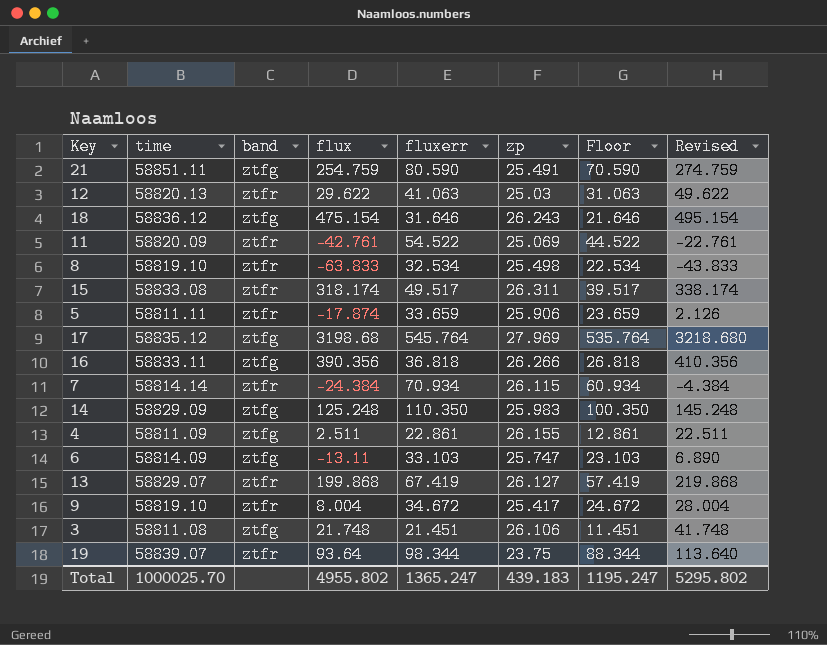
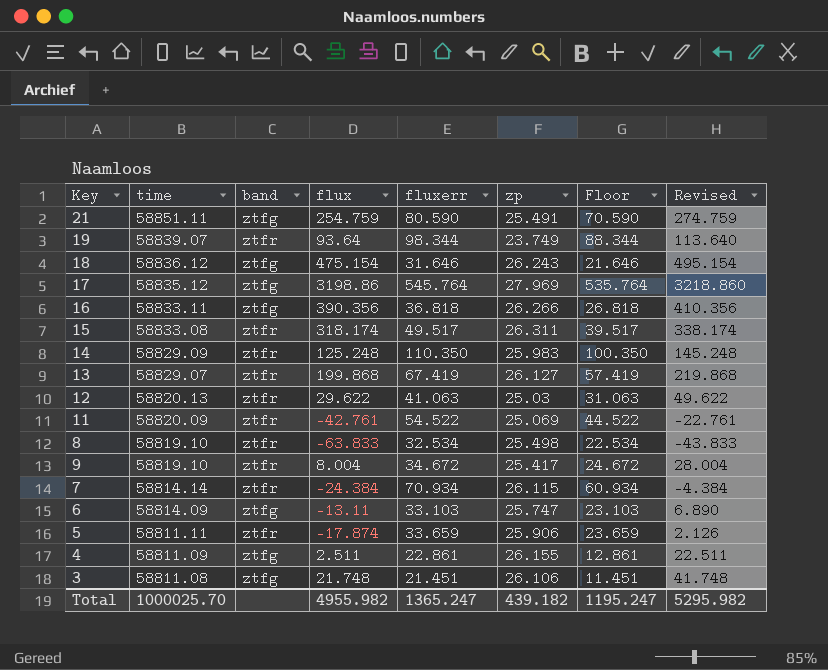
row order: none -> time descending
19 | zp: 23.75 -> 23.749
17 | flux: 3198.68 -> 3198.86
17 | Revised: 3218.680 -> 3218.860
14 | band: ztfg -> ztfr
Total | flux: 4955.802 -> 4955.982
Total | zp: 439.183 -> 439.182
Total | Revised: 5295.802 -> 5295.982

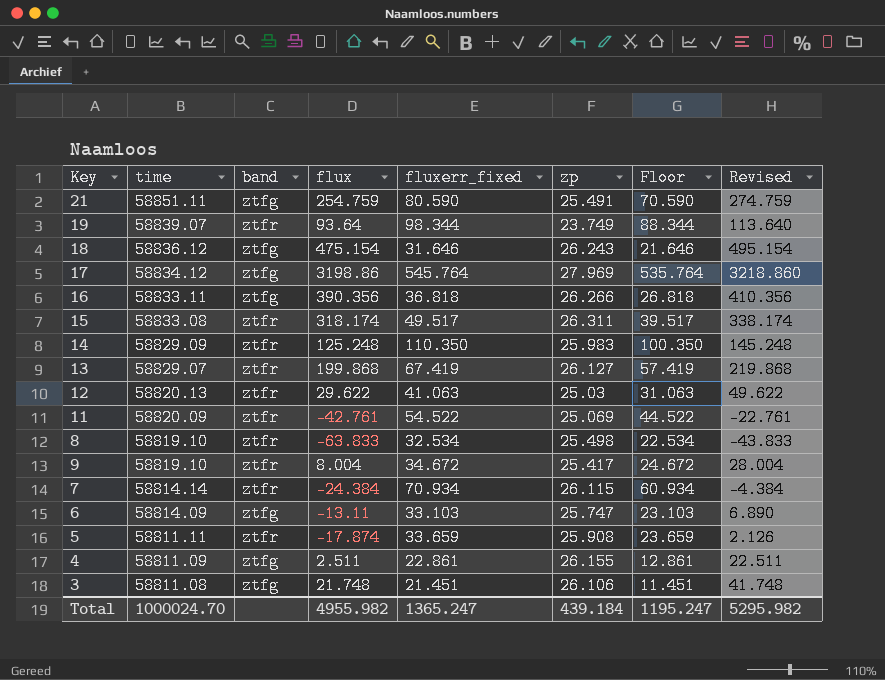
column name: fluxerr -> fluxerr_fixed
17 | time: 58835.12 -> 58834.12
5 | zp: 25.906 -> 25.908
Total | time: 1000025.70 -> 1000024.70
Total | zp: 439.182 -> 439.184

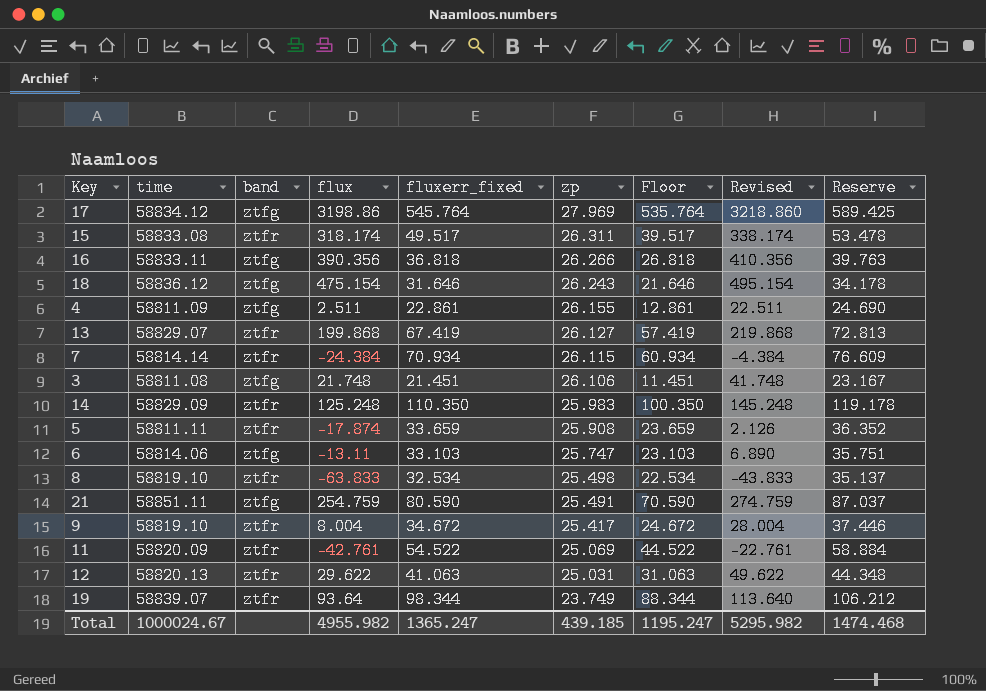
row order: time descending -> zp descending
column Reserve | formula: none -> [fluxerr_fixed] * 1.08
6 | time: 58814.09 -> 58814.06
12 | zp: 25.03 -> 25.031
Total | time: 1000024.70 -> 1000024.67
Total | zp: 439.184 -> 439.185

